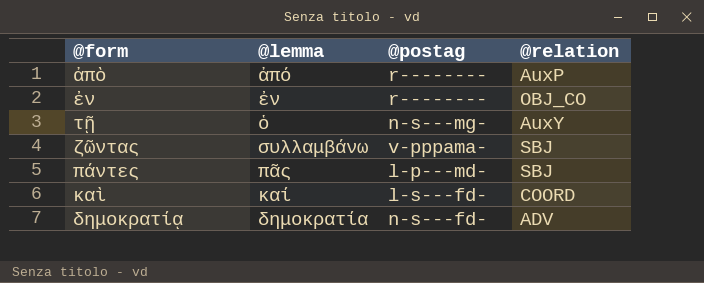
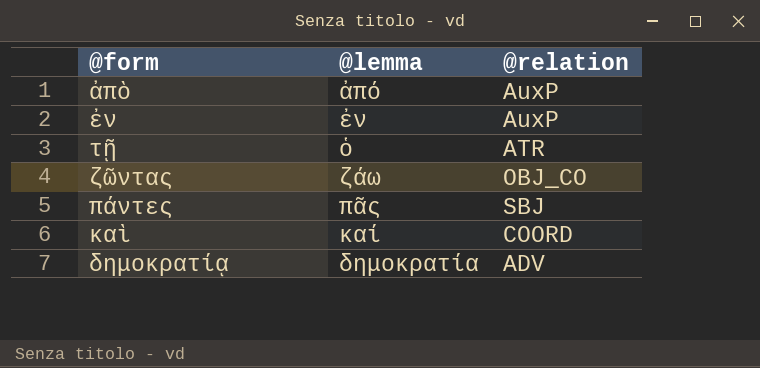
column @postag | position: 3 -> none
ἐν | @relation: OBJ_CO -> AuxP
τῇ | @relation: AuxY -> ATR
ζῶντας | @lemma: συλλαμβάνω -> ζάω
ζῶντας | @relation: SBJ -> OBJ_CO

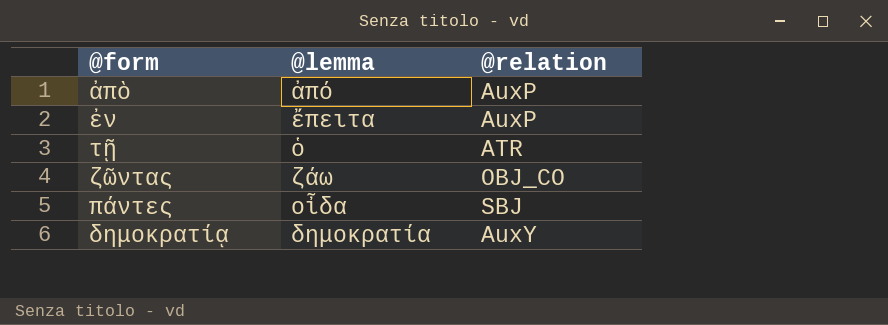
row καὶ: καί | COORD -> none
ἐν | @lemma: ἐν -> ἔπειτα
πάντες | @lemma: πᾶς -> οἶδα
δημοκρατίᾳ | @relation: ADV -> AuxY

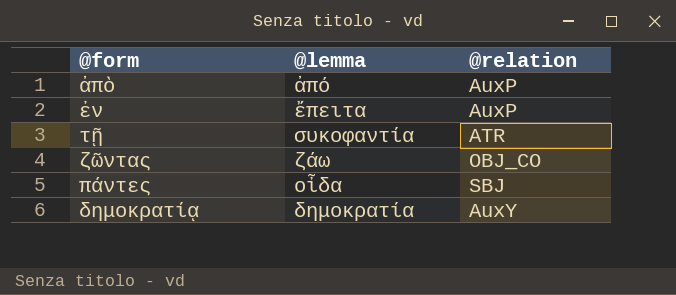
τῇ | @lemma: ὁ -> συκοφαντία

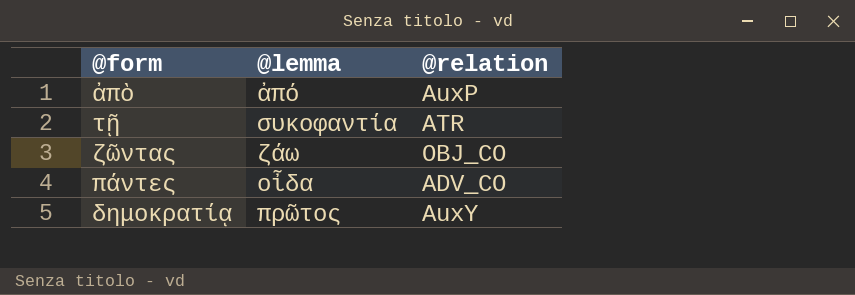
row ἐν: ἔπειτα | AuxP -> none
πάντες | @relation: SBJ -> ADV_CO
δημοκρατίᾳ | @lemma: δημοκρατία -> πρῶτος

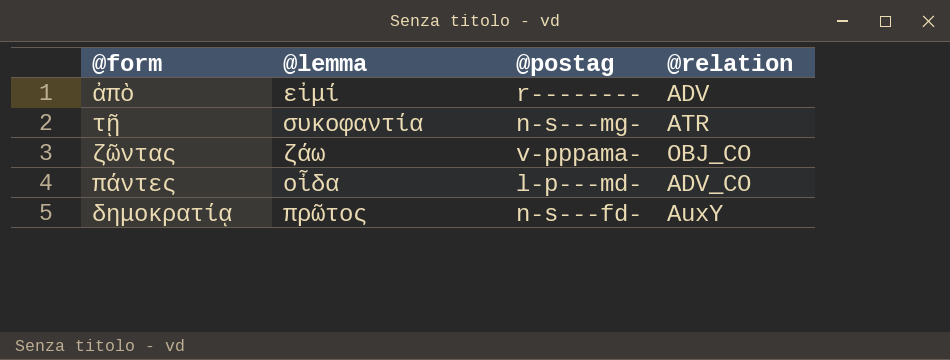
column @postag | position: none -> 3
ἀπὸ | @lemma: ἀπό -> εἰμί
ἀπὸ | @relation: AuxP -> ADV

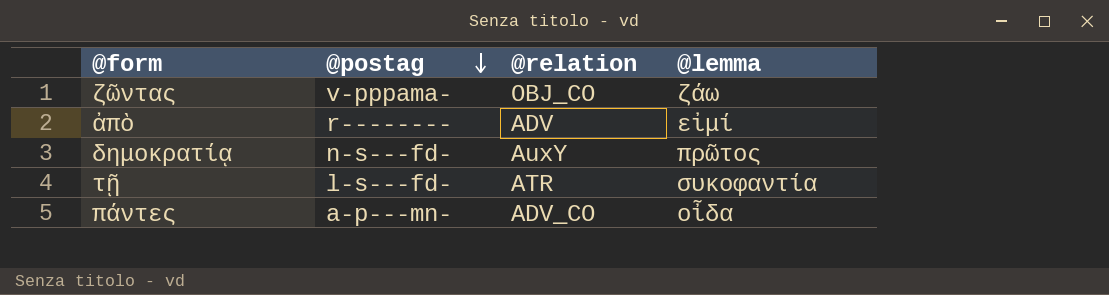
row order: none -> @postag descending
column @lemma | position: 2 -> 4
τῇ | @postag: n-s---mg- -> l-s---fd-
πάντες | @postag: l-p---md- -> a-p---mn-

